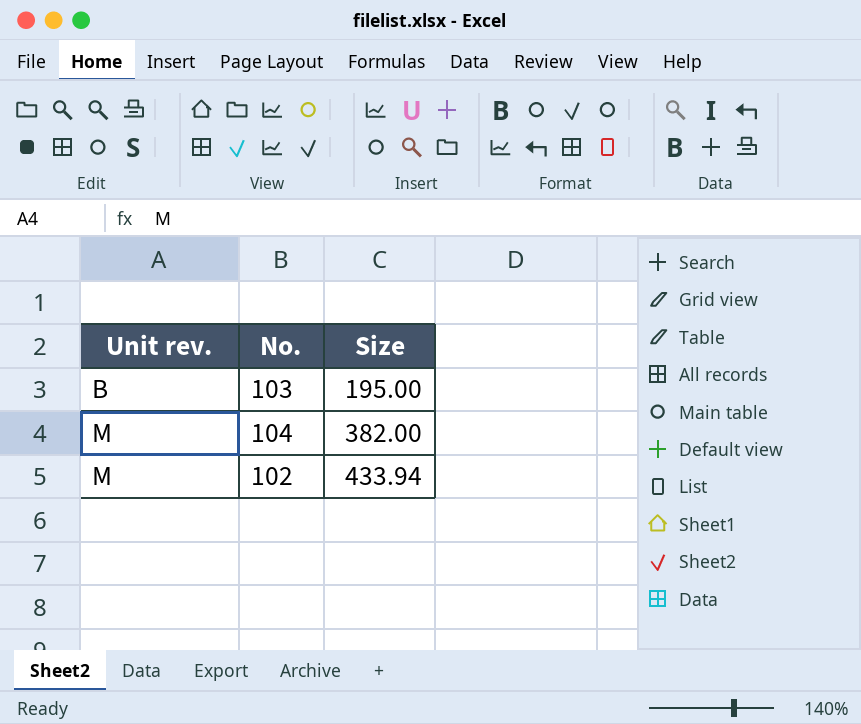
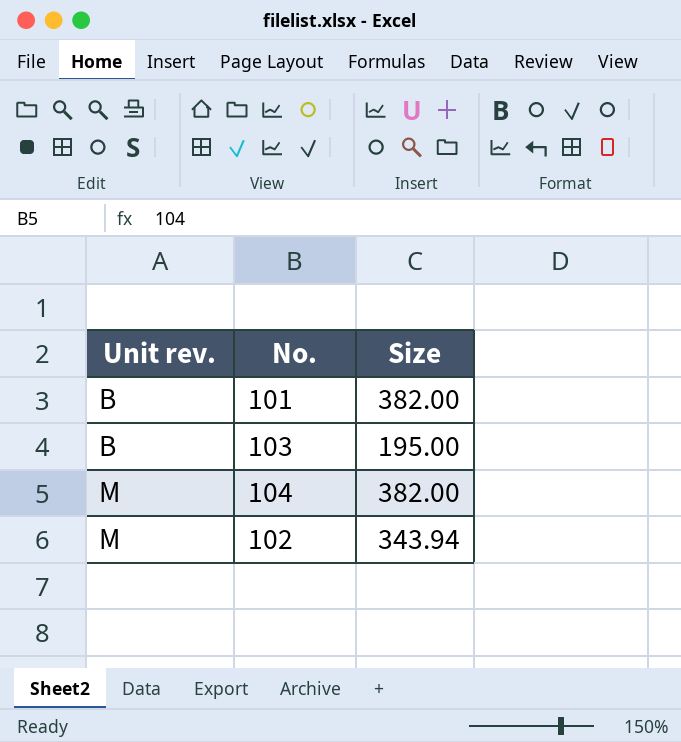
row 101: none -> B | 382.00
102 | Size: 433.94 -> 343.94

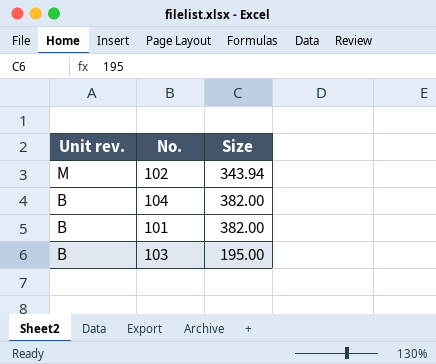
row order: Unit rev. ascending -> Unit rev. descending
104 | Unit rev.: M -> B

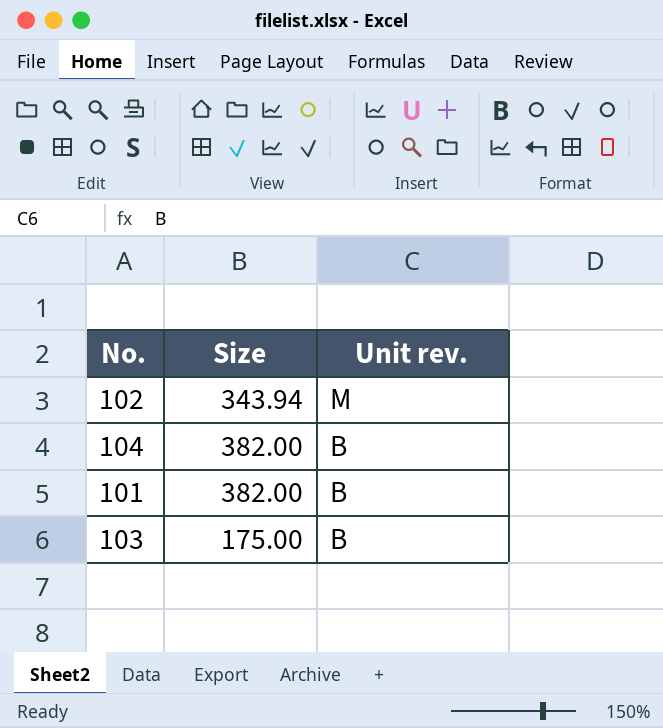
column Unit rev. | position: 1 -> 3
103 | Size: 195.00 -> 175.00

